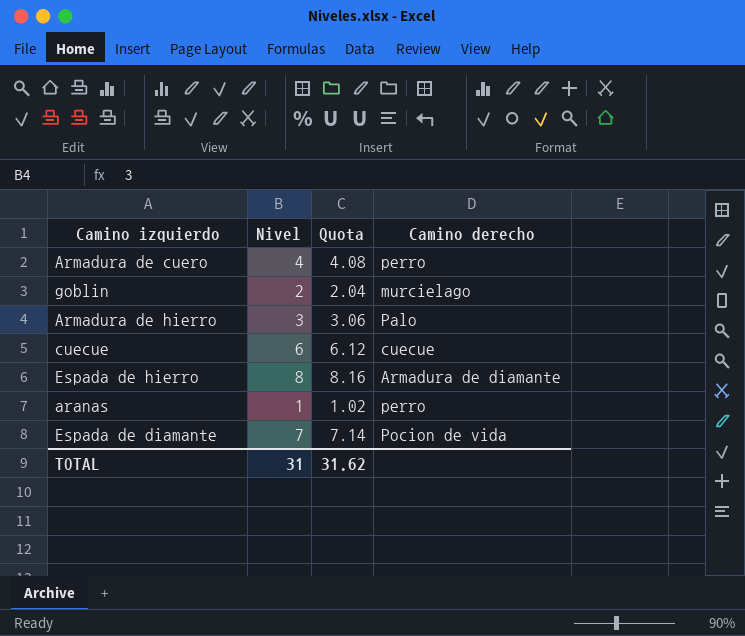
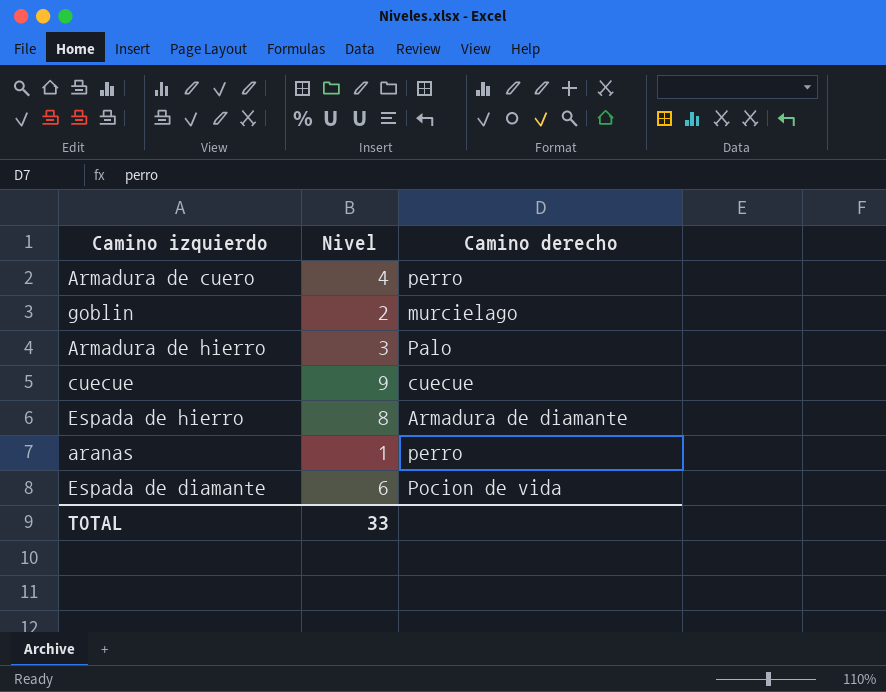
column Quota | formula: [Nivel] * 1.02 -> none
cuecue | Nivel: 6 -> 9
Espada de diamante | Nivel: 7 -> 6
TOTAL | Nivel: 31 -> 33

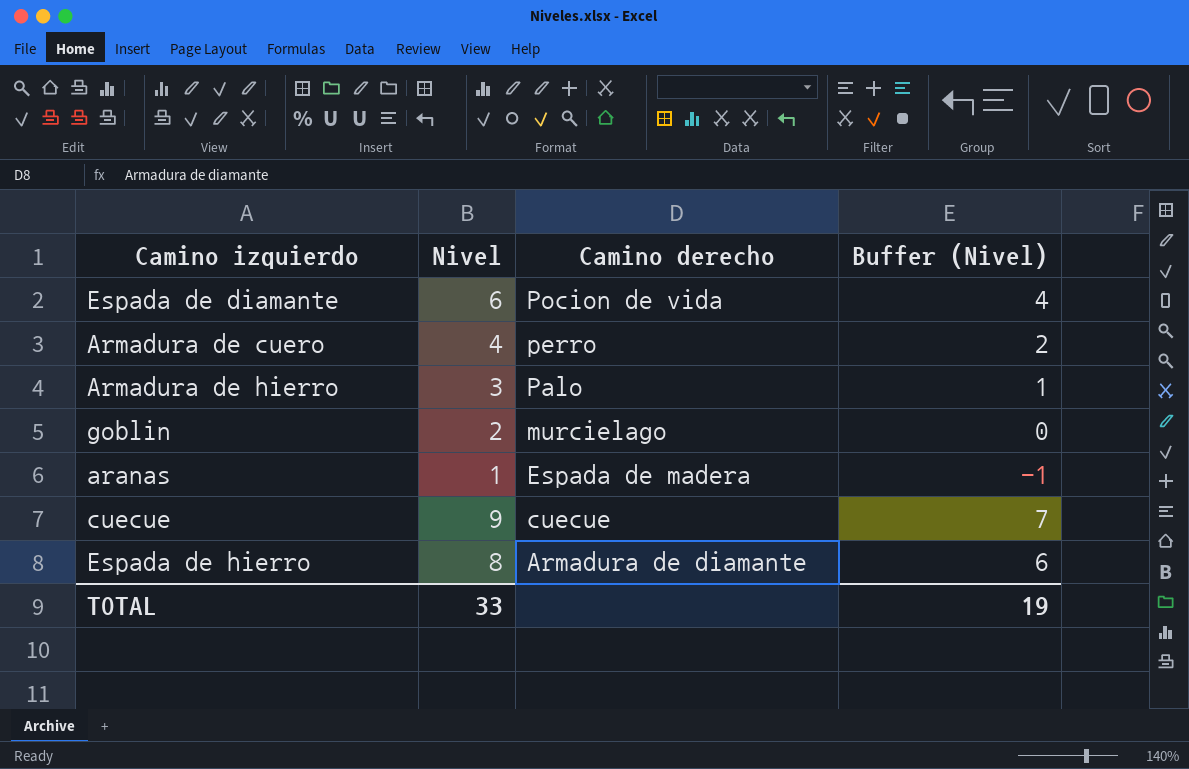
row order: none -> Camino derecho descending
column Buffer (Nivel) | formula: none -> [Nivel] - 2
aranas | Camino derecho: perro -> Espada de madera

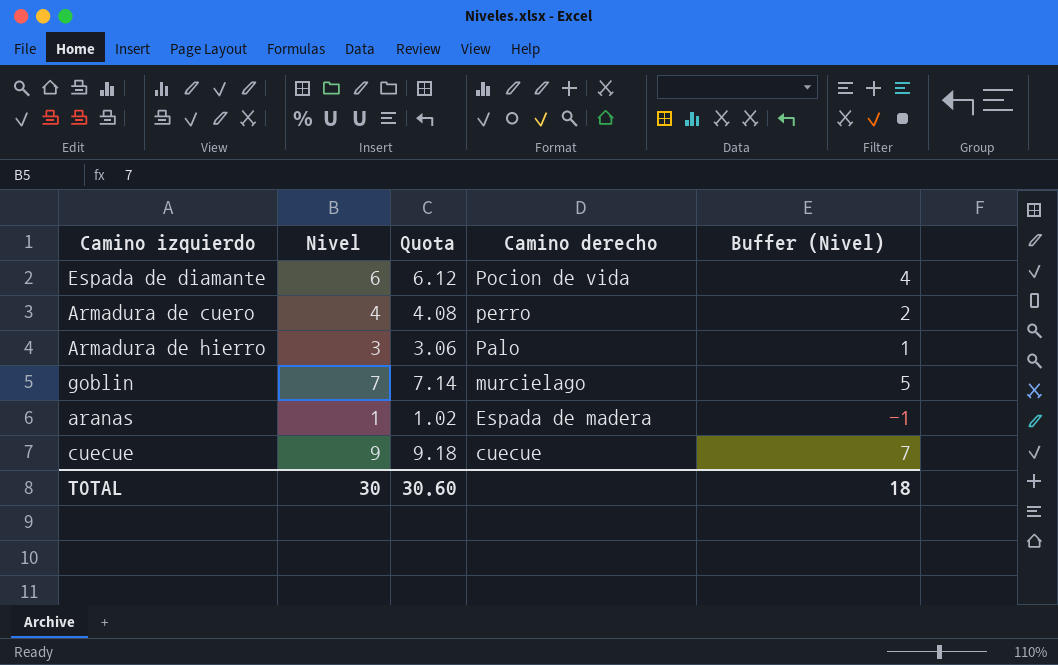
column Quota | formula: none -> [Nivel] * 1.02
row Espada de hierro: 8 | Armadura de diamante | 6 -> none
goblin | Nivel: 2 -> 7
goblin | Buffer (Nivel): 0 -> 5
TOTAL | Nivel: 33 -> 30
TOTAL | Buffer (Nivel): 19 -> 18

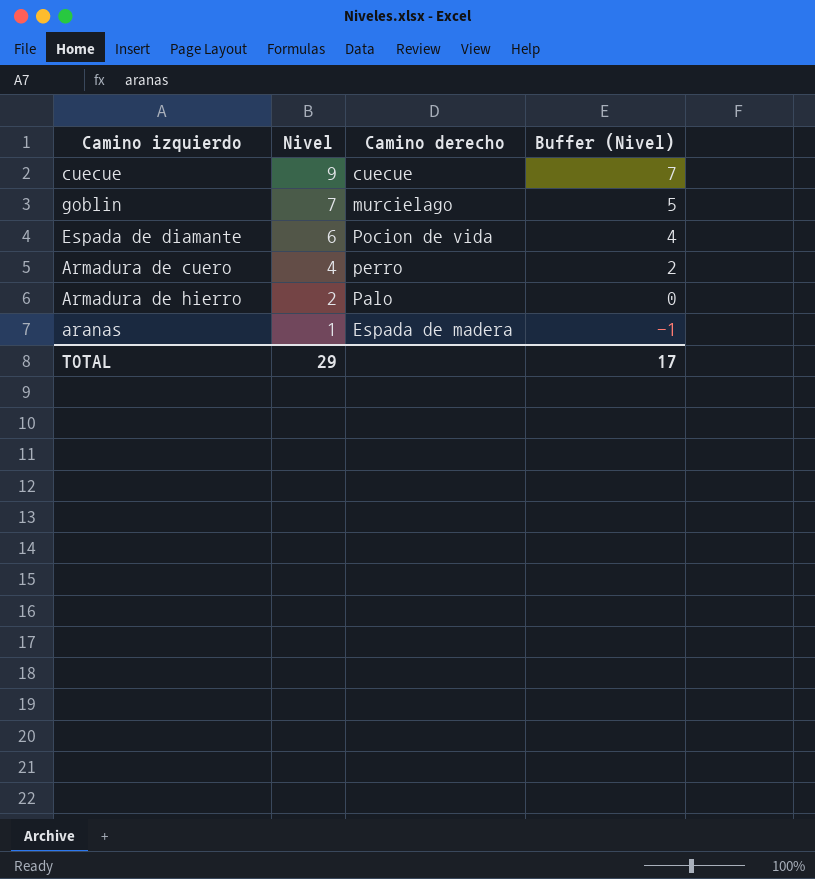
row order: Camino derecho descending -> Nivel descending
column Quota | formula: [Nivel] * 1.02 -> none
Armadura de hierro | Nivel: 3 -> 2
Armadura de hierro | Buffer (Nivel): 1 -> 0
TOTAL | Nivel: 30 -> 29
TOTAL | Buffer (Nivel): 18 -> 17

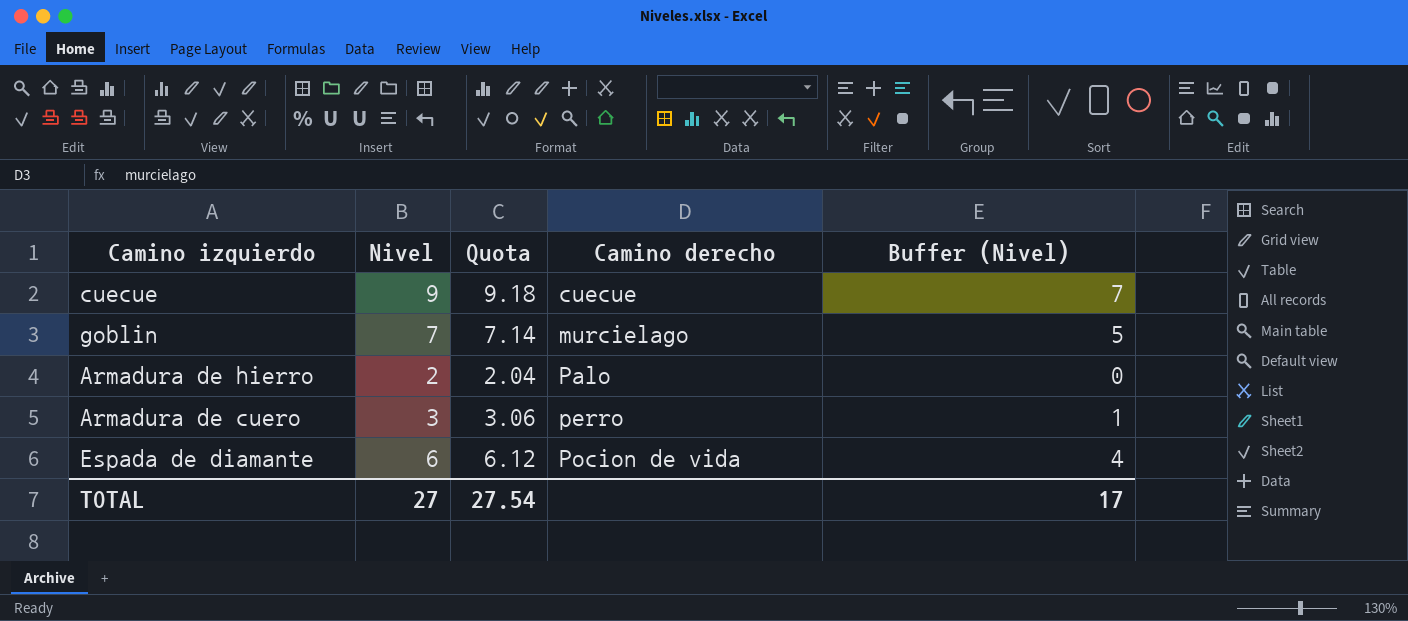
row order: Nivel descending -> Camino derecho ascending
column Quota | formula: none -> [Nivel] * 1.02
row aranas: 1 | Espada de madera | -1 -> none
Armadura de cuero | Nivel: 4 -> 3
Armadura de cuero | Buffer (Nivel): 2 -> 1
TOTAL | Nivel: 29 -> 27

